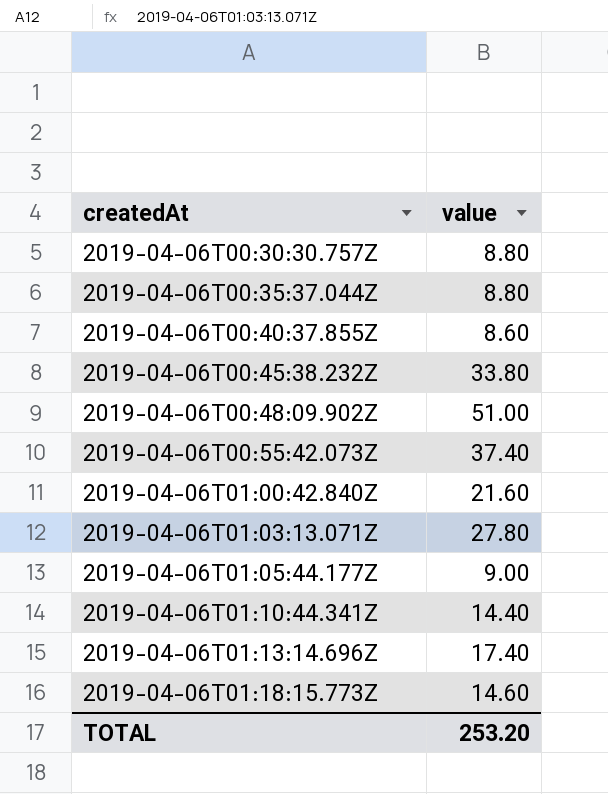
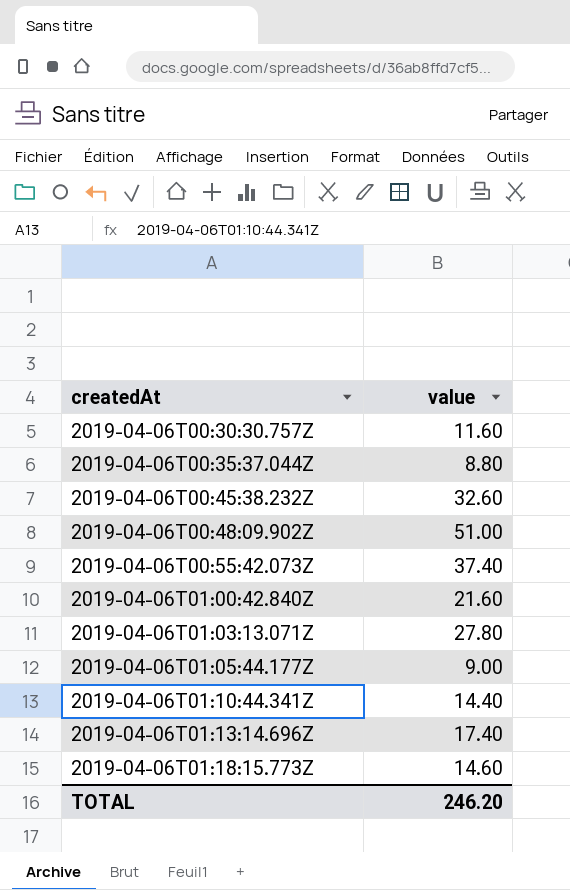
row 2019-04-06T00:40:37.855Z: 8.60 -> none
2019-04-06T00:30:30.757Z | value: 8.80 -> 11.60
2019-04-06T00:45:38.232Z | value: 33.80 -> 32.60
TOTAL | value: 253.20 -> 246.20

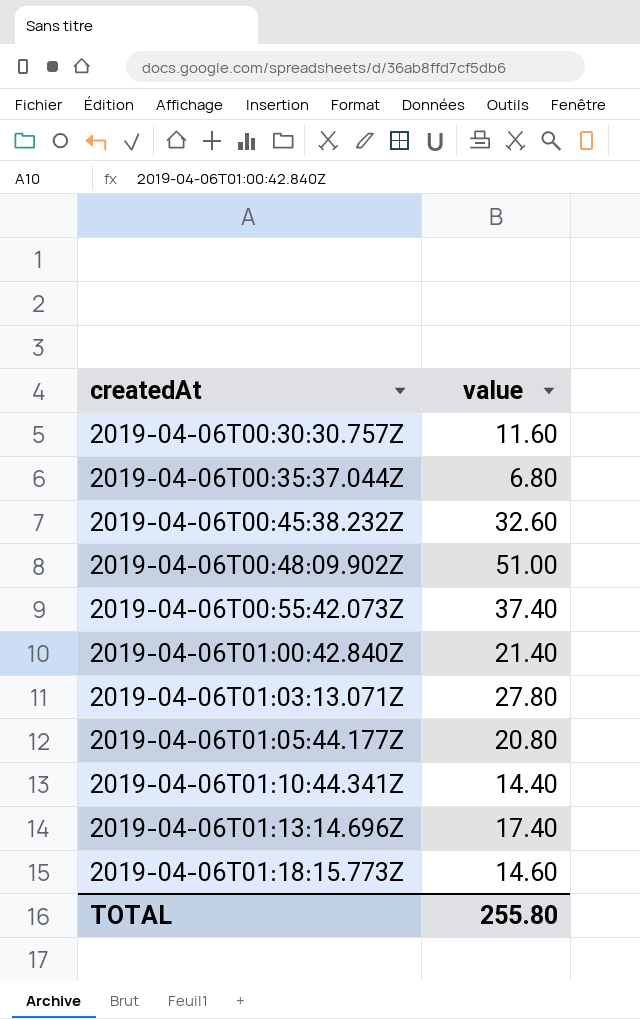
2019-04-06T00:35:37.044Z | value: 8.80 -> 6.80
2019-04-06T01:00:42.840Z | value: 21.60 -> 21.40
2019-04-06T01:05:44.177Z | value: 9.00 -> 20.80
TOTAL | value: 246.20 -> 255.80

